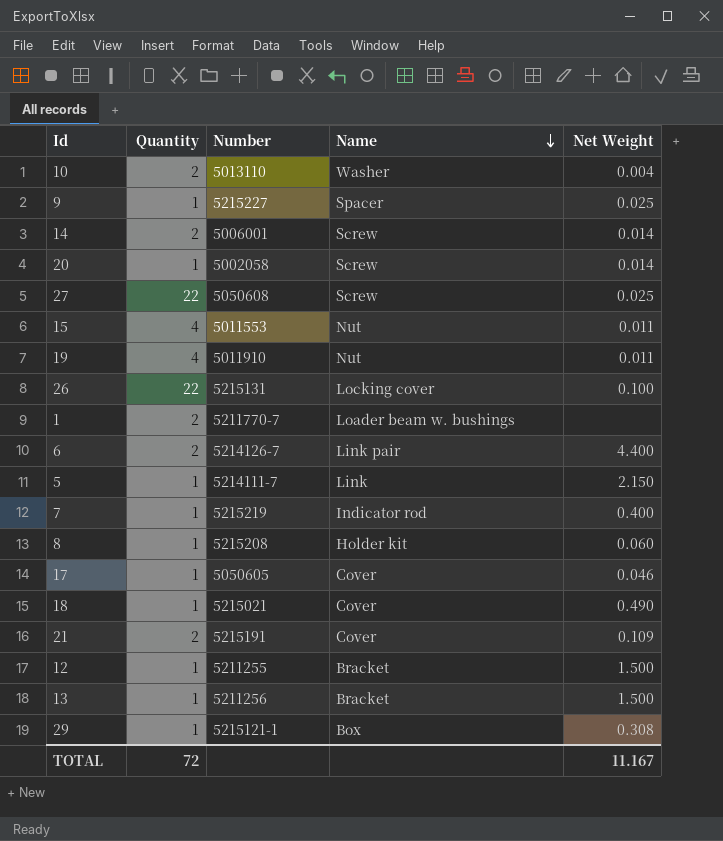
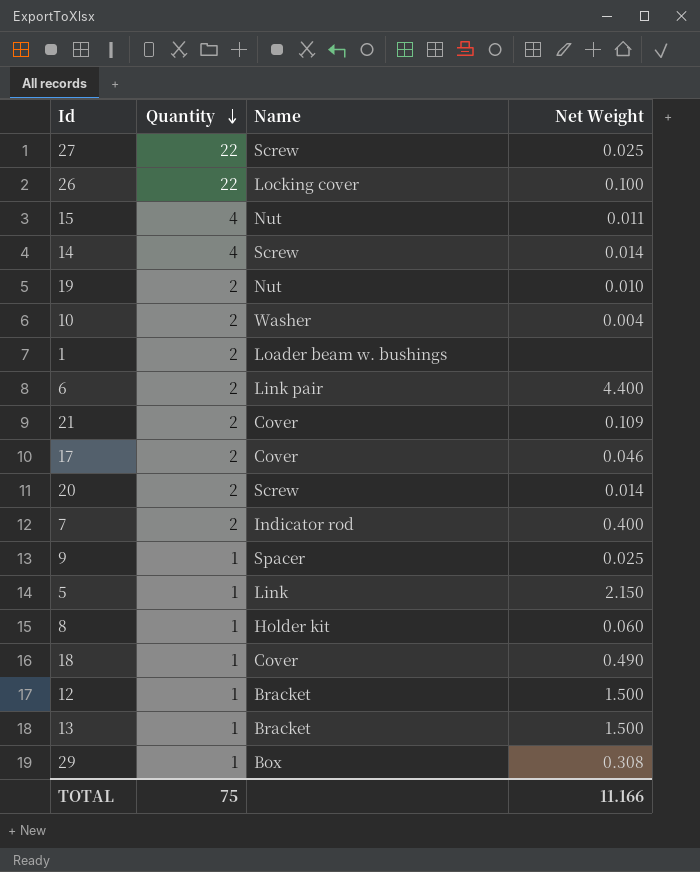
row order: Name descending -> Quantity descending
column Number | position: 3 -> none
14 | Quantity: 2 -> 4
19 | Quantity: 4 -> 2
19 | Net Weight: 0.011 -> 0.010
17 | Quantity: 1 -> 2
20 | Quantity: 1 -> 2
7 | Quantity: 1 -> 2
TOTAL | Quantity: 72 -> 75
TOTAL | Net Weight: 11.167 -> 11.166

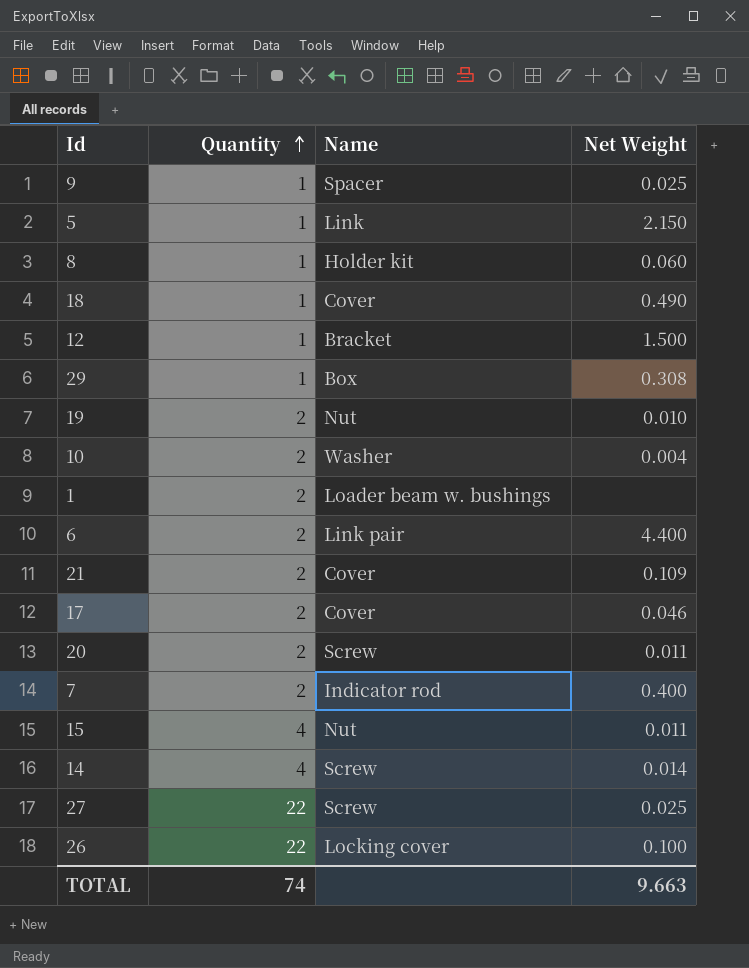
row order: Quantity descending -> Quantity ascending
row 13: 1 | Bracket | 1.500 -> none
20 | Net Weight: 0.014 -> 0.011
TOTAL | Quantity: 75 -> 74
TOTAL | Net Weight: 11.166 -> 9.663

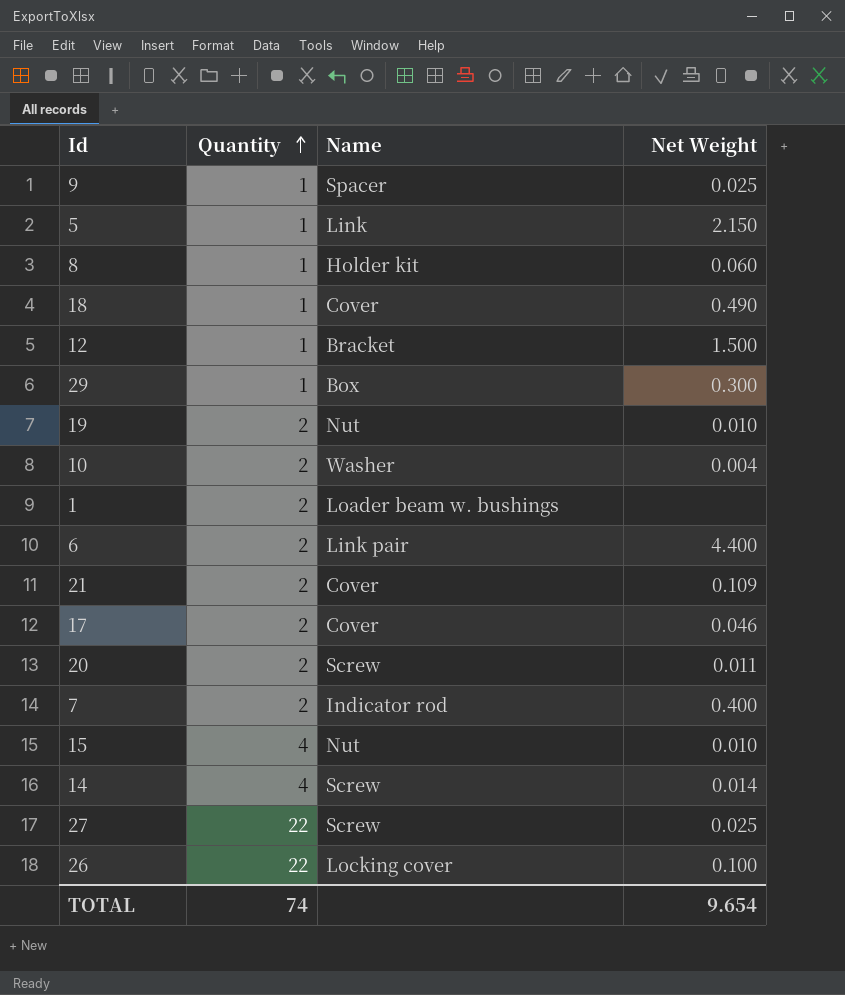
29 | Net Weight: 0.308 -> 0.300
15 | Net Weight: 0.011 -> 0.010
TOTAL | Net Weight: 9.663 -> 9.654

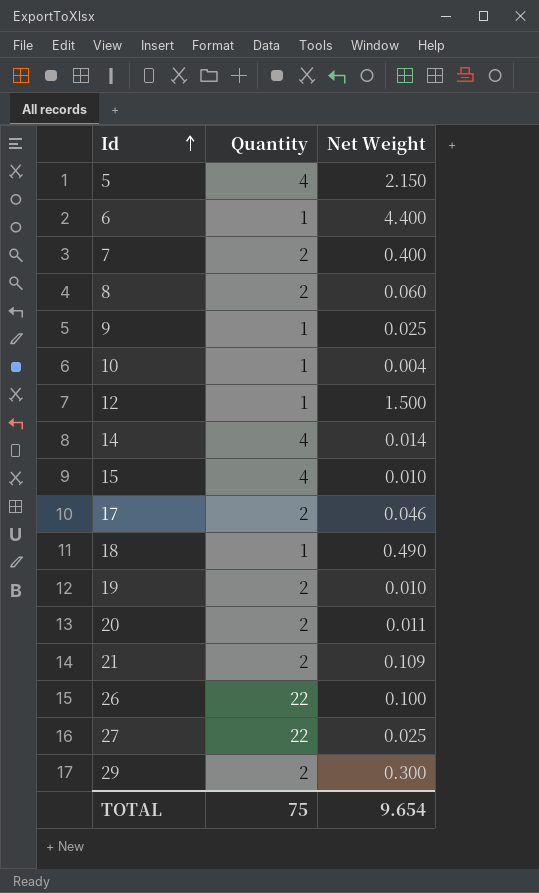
row order: Quantity ascending -> Id ascending
column Name | position: 3 -> none
row 1: 2 | Loader beam w. bushings | none -> none
5 | Quantity: 1 -> 4
6 | Quantity: 2 -> 1
8 | Quantity: 1 -> 2
10 | Quantity: 2 -> 1
29 | Quantity: 1 -> 2
TOTAL | Quantity: 74 -> 75

